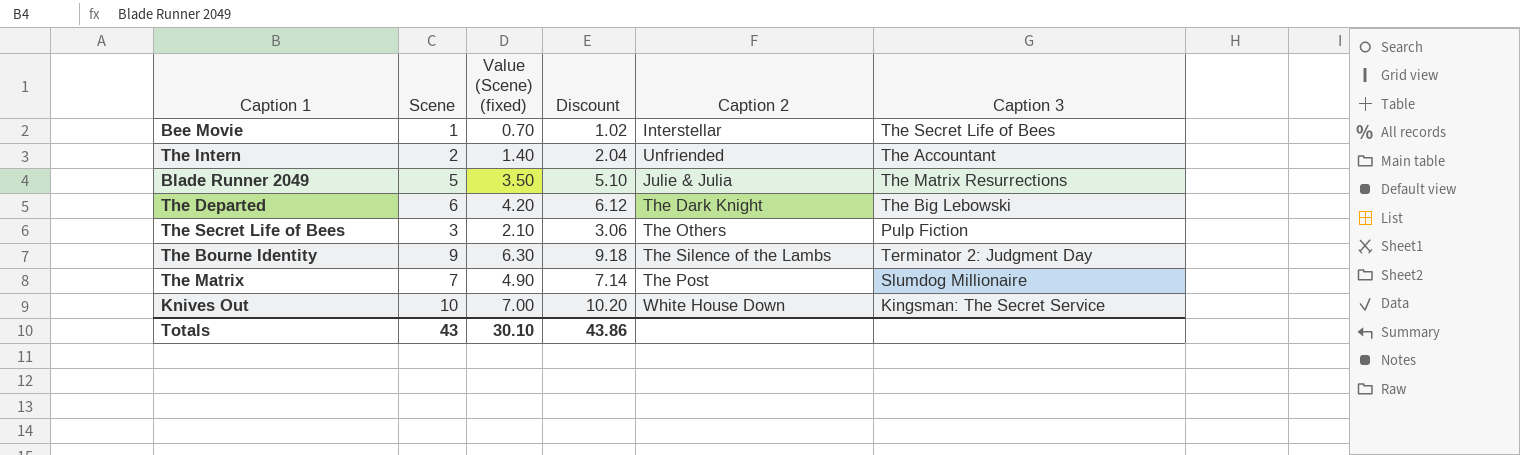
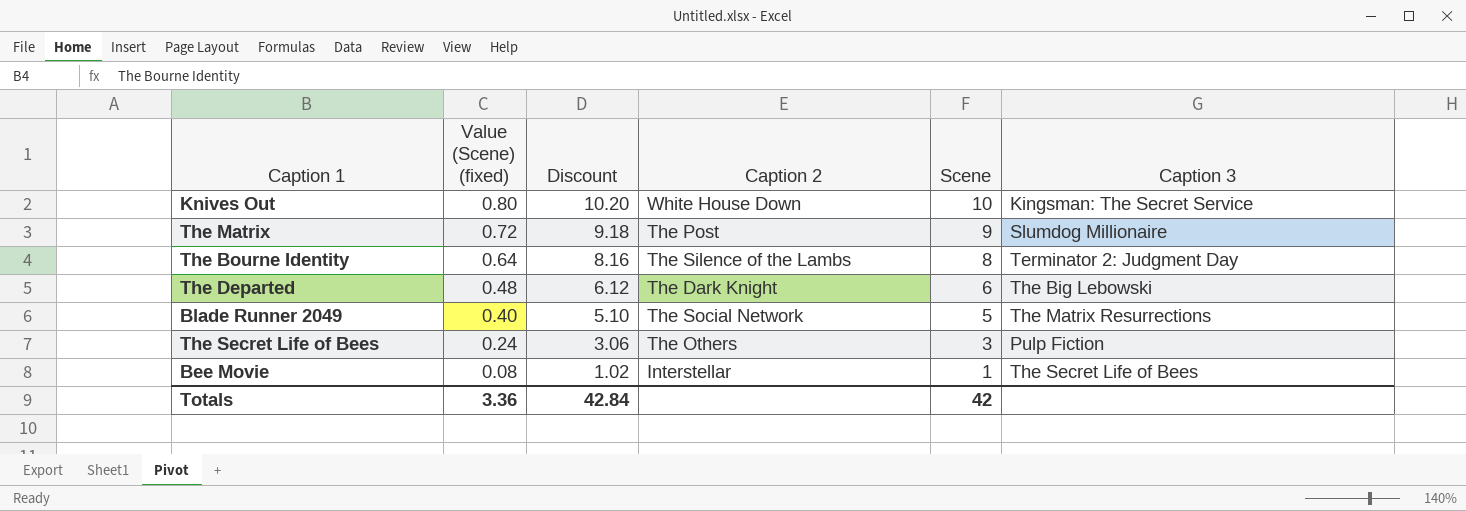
row order: none -> Value (Scene) (fixed) descending
column Value (Scene) (fixed) | formula: [Scene] * 0.7 -> [Scene] * 0.08
column Scene | position: 2 -> 5
row The Intern: 2 | 1.40 | 2.04 | Unfriended | The Accountant -> none
The Matrix | Discount: 7.14 -> 9.18
The Matrix | Scene: 7 -> 9
The Bourne Identity | Discount: 9.18 -> 8.16
The Bourne Identity | Scene: 9 -> 8
Blade Runner 2049 | Caption 2: Julie & Julia -> The Social Network
Totals | Value (Scene) (fixed): 30.10 -> 3.36
Totals | Discount: 43.86 -> 42.84
Totals | Scene: 43 -> 42

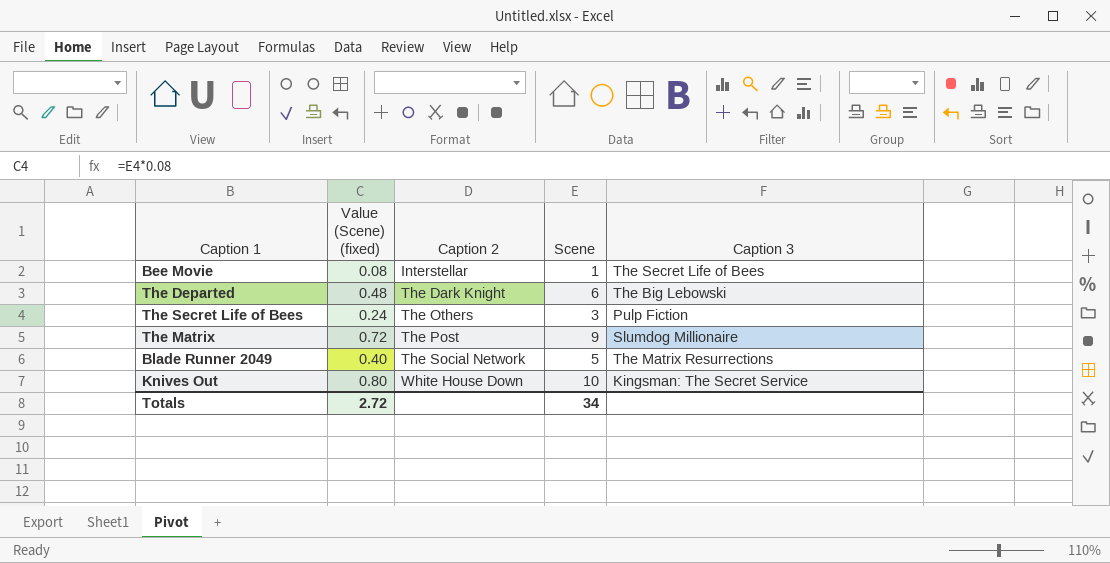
row order: Value (Scene) (fixed) descending -> Caption 2 ascending
column Discount | formula: [Scene] * 1.02 -> none
row The Bourne Identity: 0.64 | 8.16 | The Silence of the Lambs | 8 | Terminator 2: Judgment Day -> none
Totals | Value (Scene) (fixed): 3.36 -> 2.72
Totals | Scene: 42 -> 34

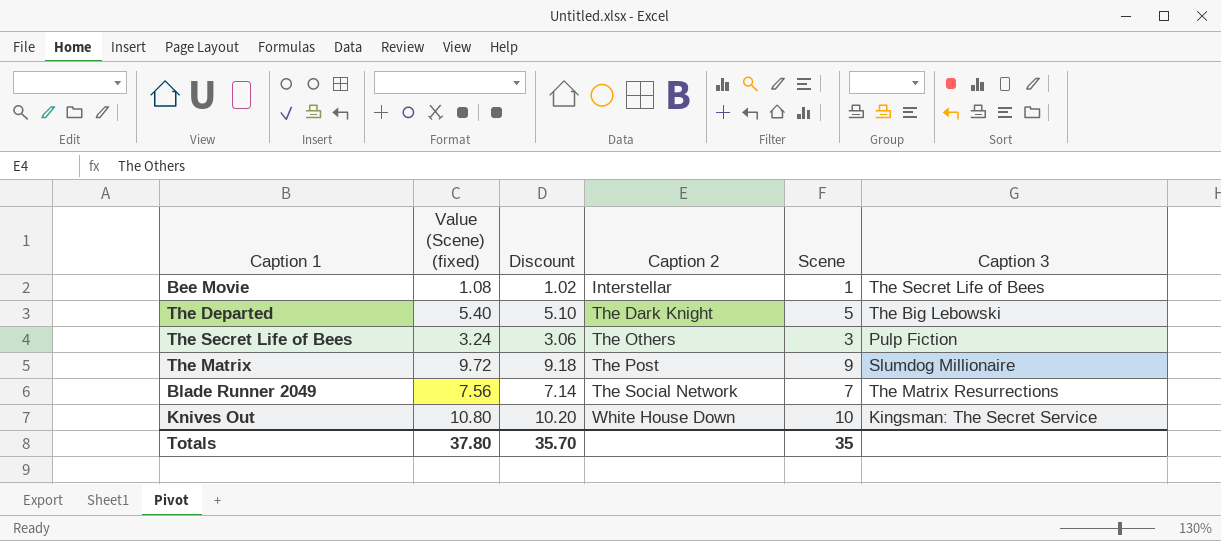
column Value (Scene) (fixed) | formula: [Scene] * 0.08 -> [Scene] * 1.08
column Discount | formula: none -> [Scene] * 1.02
The Departed | Scene: 6 -> 5
Blade Runner 2049 | Scene: 5 -> 7
Totals | Value (Scene) (fixed): 2.72 -> 37.80
Totals | Scene: 34 -> 35

